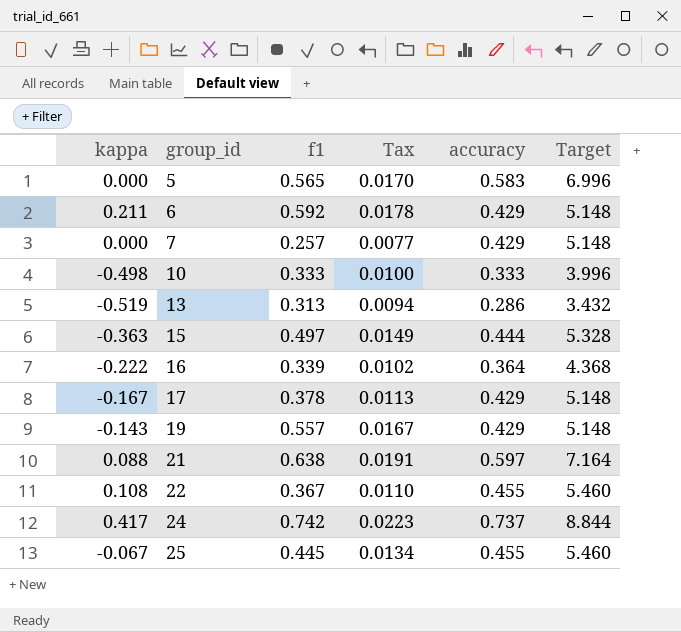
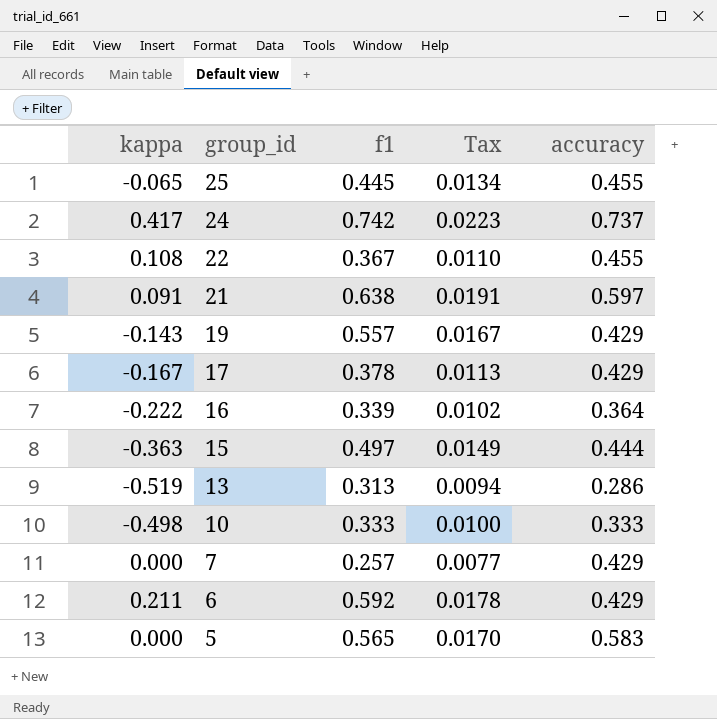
row order: group_id ascending -> group_id descending
column Target | formula: [accuracy] * 12 -> none
25 | kappa: -0.067 -> -0.065
21 | kappa: 0.088 -> 0.091

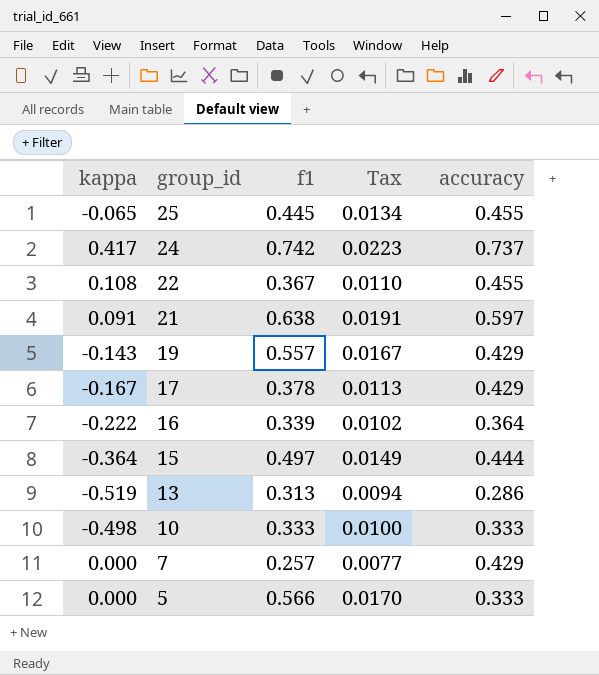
row 6: 0.211 | 0.592 | 0.0178 | 0.429 -> none
15 | kappa: -0.363 -> -0.364
5 | f1: 0.565 -> 0.566
5 | accuracy: 0.583 -> 0.333

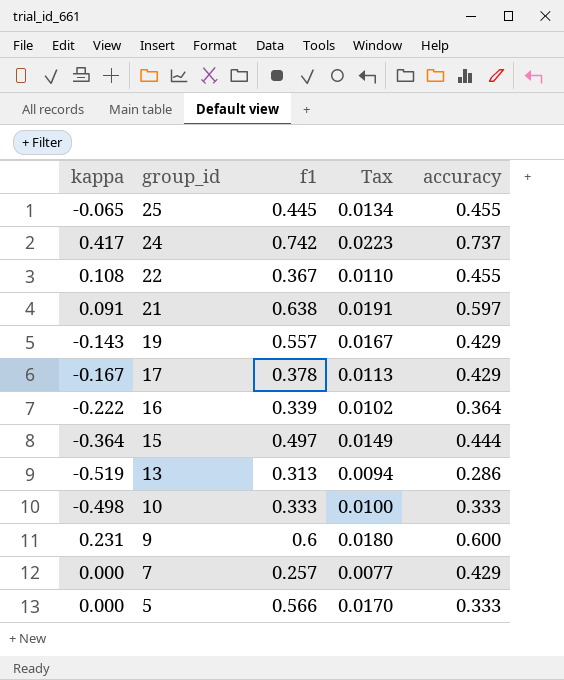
row 9: none -> 0.231 | 0.6 | 0.0180 | 0.600

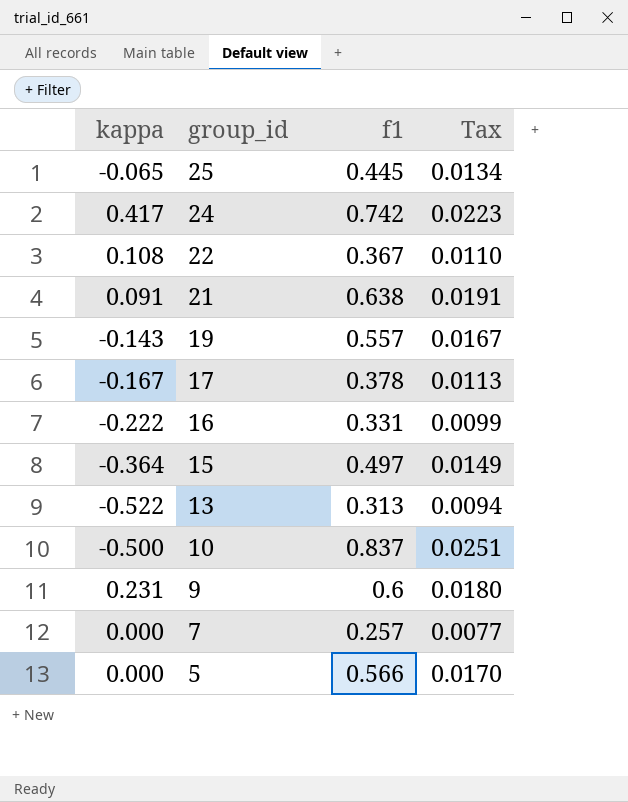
column accuracy | position: 5 -> none
16 | f1: 0.339 -> 0.331
16 | Tax: 0.0102 -> 0.0099
13 | kappa: -0.519 -> -0.522
10 | kappa: -0.498 -> -0.500
10 | f1: 0.333 -> 0.837
10 | Tax: 0.0100 -> 0.0251

